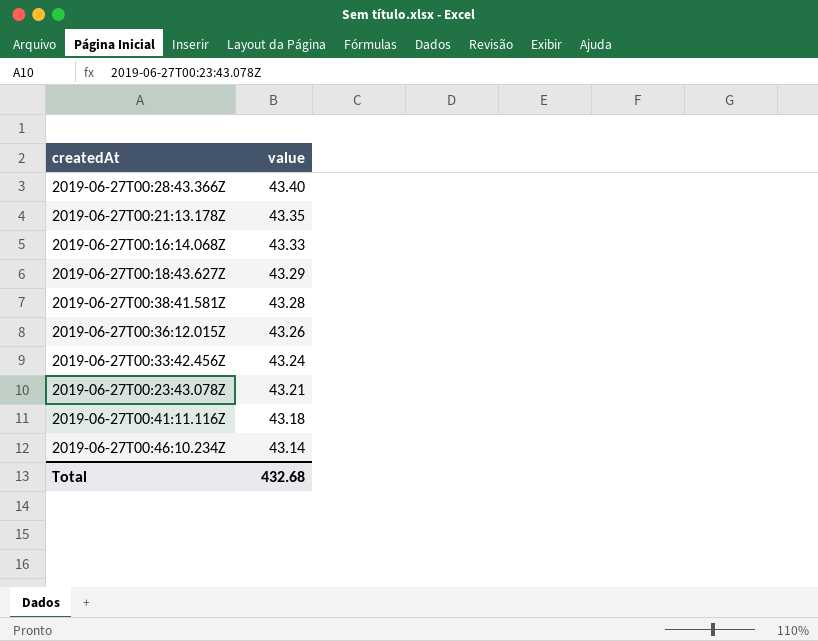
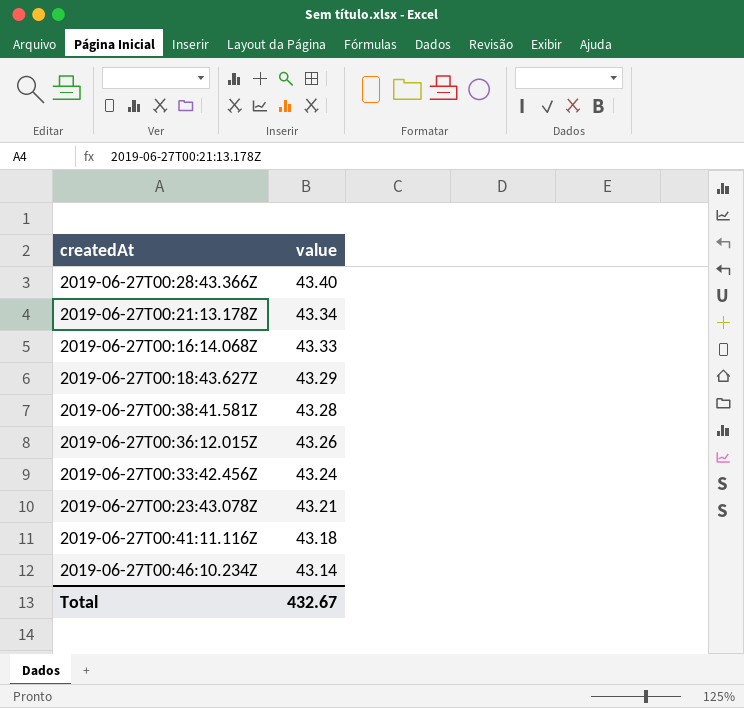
2019-06-27T00:21:13.178Z | value: 43.35 -> 43.34
Total | value: 432.68 -> 432.67

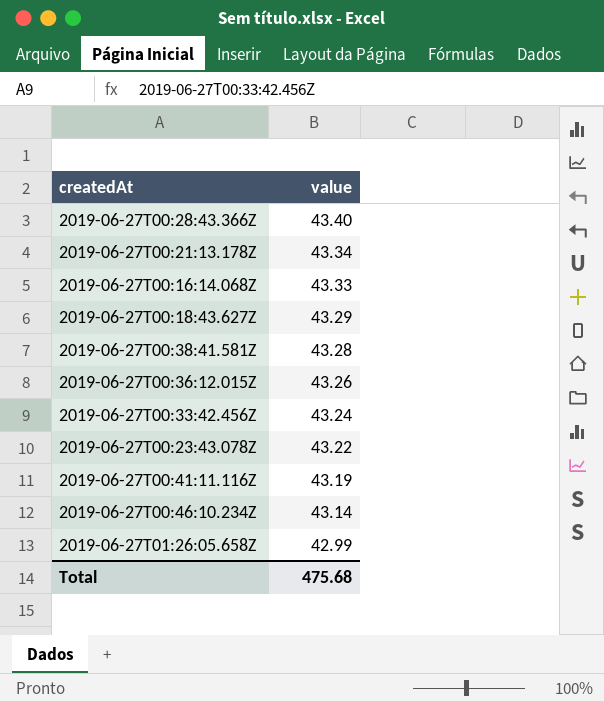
2019-06-27T00:23:43.078Z | value: 43.21 -> 43.22
2019-06-27T00:41:11.116Z | value: 43.18 -> 43.19
row 2019-06-27T01:26:05.658Z: none -> 42.99
Total | value: 432.67 -> 475.68

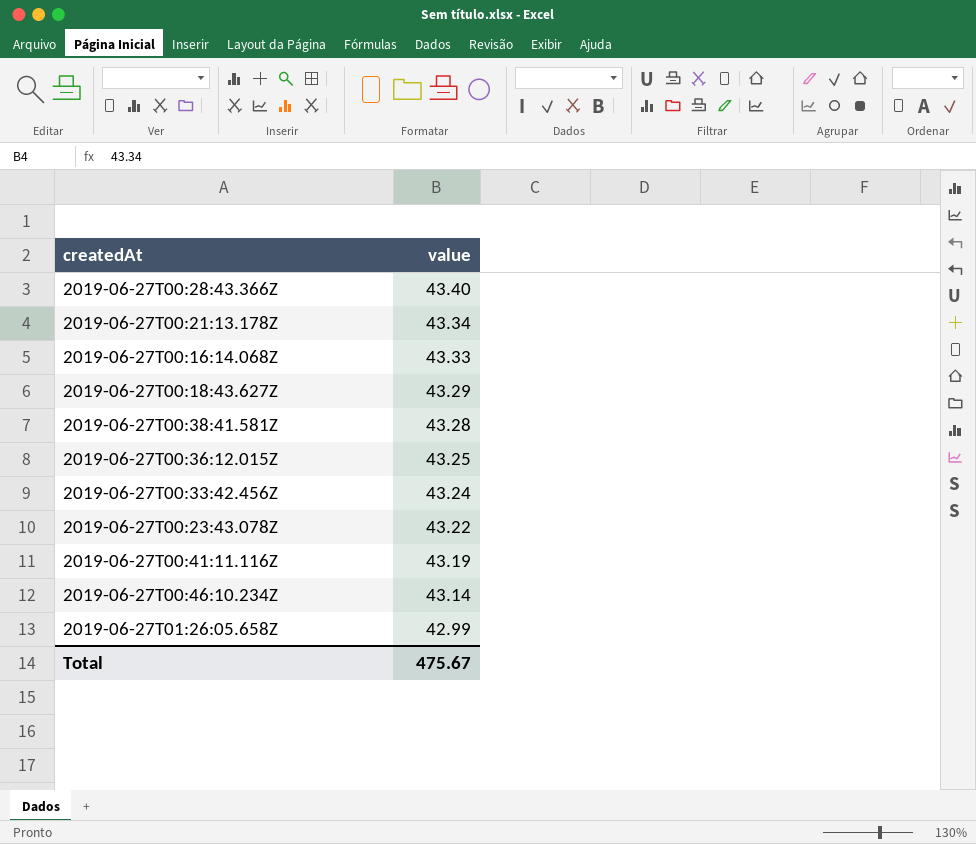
2019-06-27T00:36:12.015Z | value: 43.26 -> 43.25
Total | value: 475.68 -> 475.67

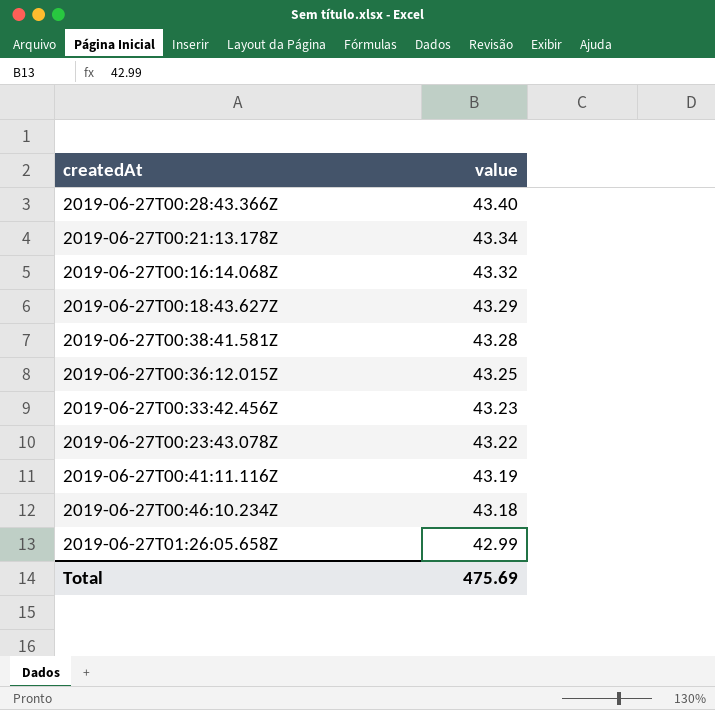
2019-06-27T00:16:14.068Z | value: 43.33 -> 43.32
2019-06-27T00:33:42.456Z | value: 43.24 -> 43.23
2019-06-27T00:46:10.234Z | value: 43.14 -> 43.18
Total | value: 475.67 -> 475.69

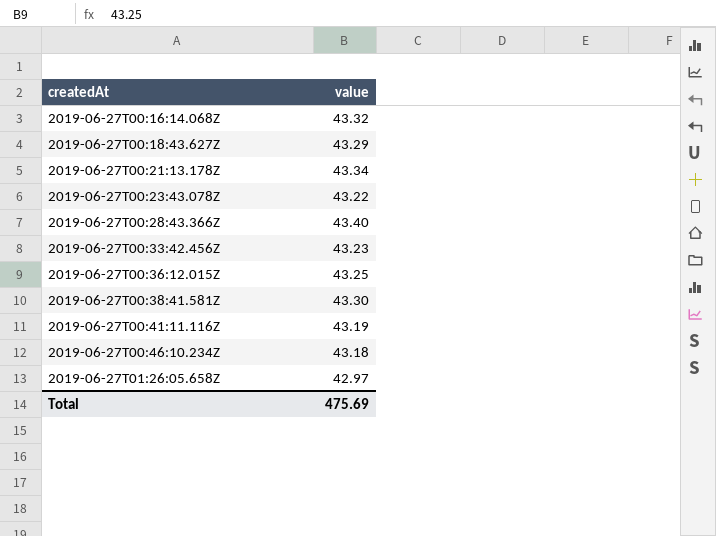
row order: value descending -> createdAt ascending
2019-06-27T00:38:41.581Z | value: 43.28 -> 43.30
2019-06-27T01:26:05.658Z | value: 42.99 -> 42.97

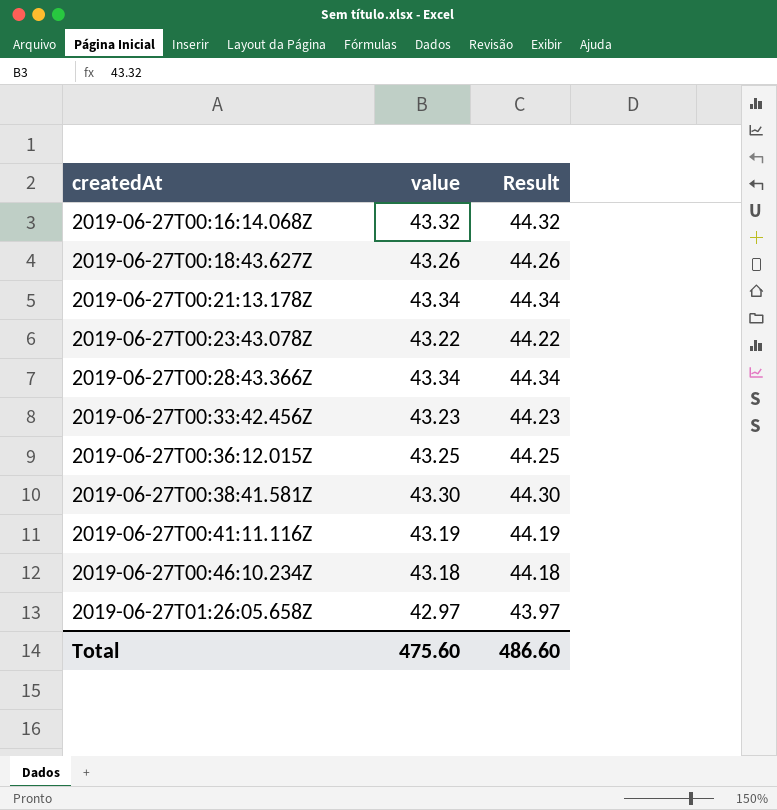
column Result | formula: none -> [value] + 1
2019-06-27T00:18:43.627Z | value: 43.29 -> 43.26
2019-06-27T00:28:43.366Z | value: 43.40 -> 43.34
Total | value: 475.69 -> 475.60

